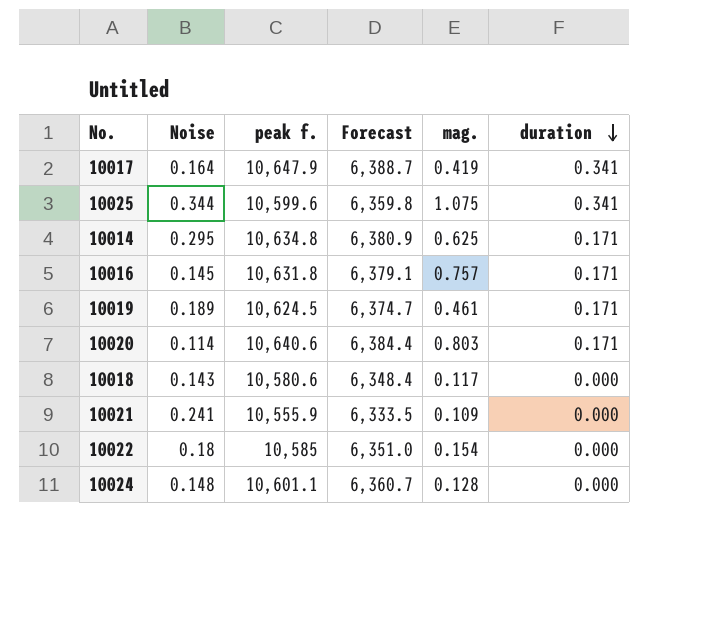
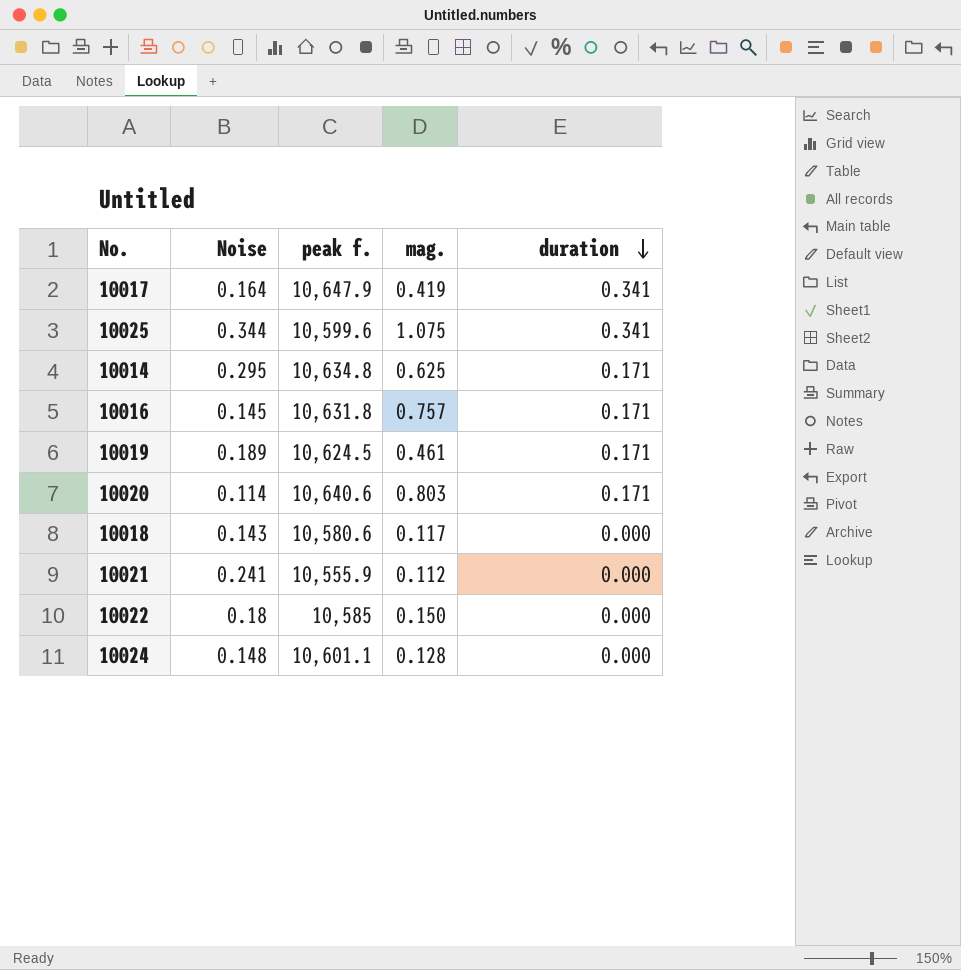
column Forecast | formula: [peak f.] * 0.6 -> none
10021 | mag.: 0.109 -> 0.112
10022 | mag.: 0.154 -> 0.150

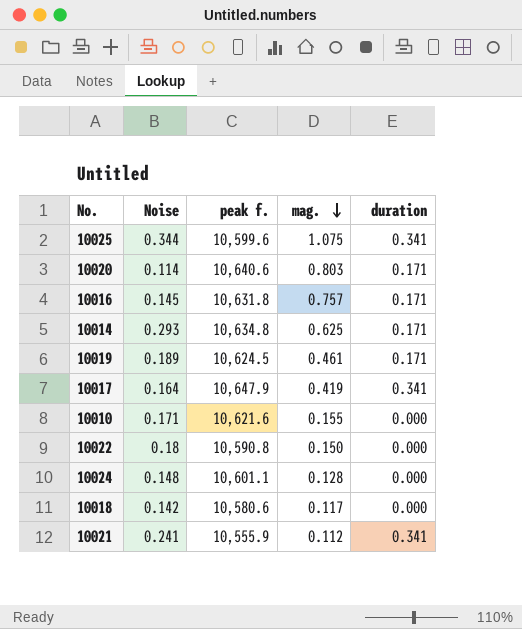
row order: duration descending -> mag. descending
10014 | Noise: 0.295 -> 0.293
row 10010: none -> 0.171 | 10,621.6 | 0.155 | 0.000
10022 | peak f.: 10,585 -> 10,590.8
10018 | Noise: 0.143 -> 0.142
10021 | duration: 0.000 -> 0.341

